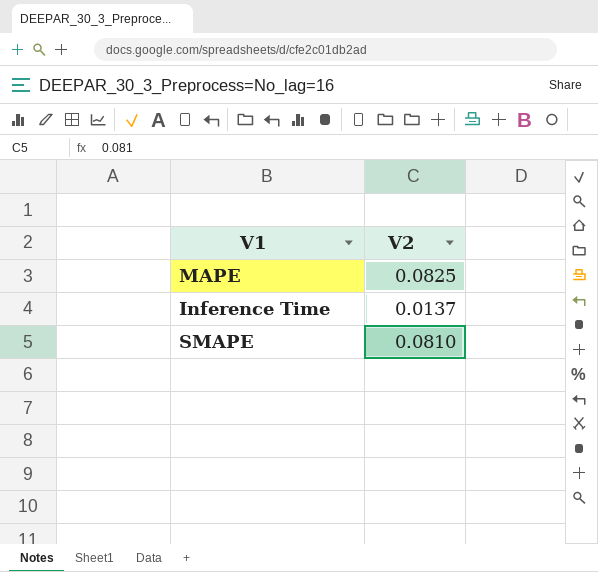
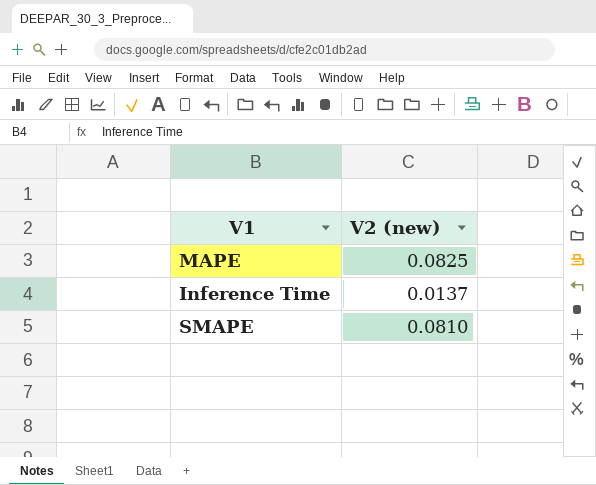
column name: V2 -> V2 (new)

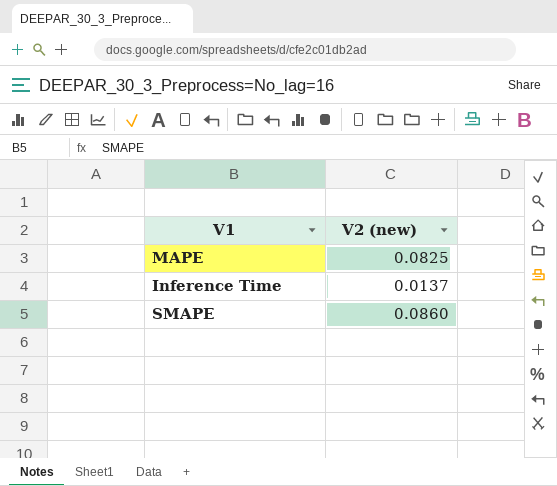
SMAPE | V2 (new): 0.0810 -> 0.0860

